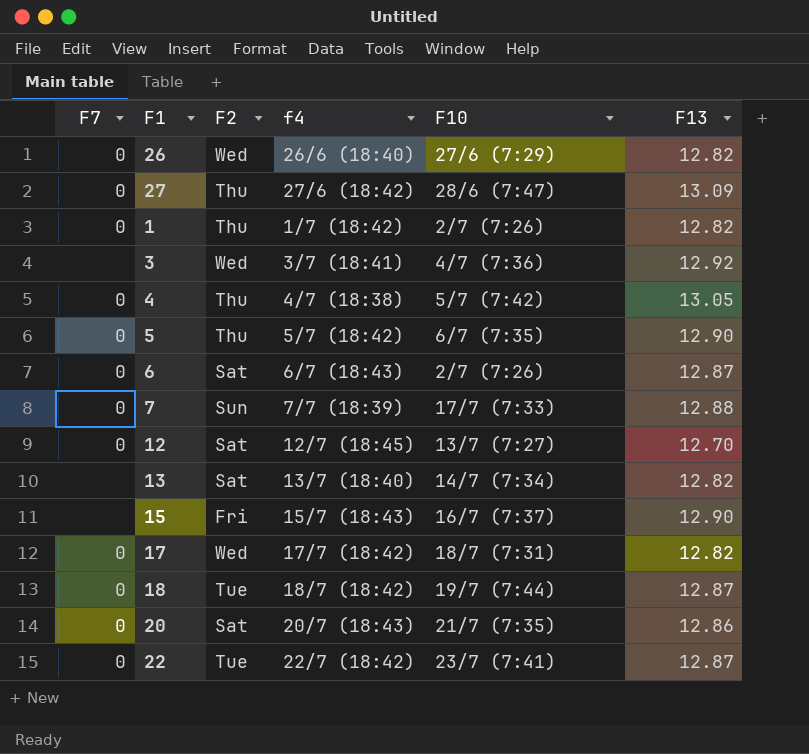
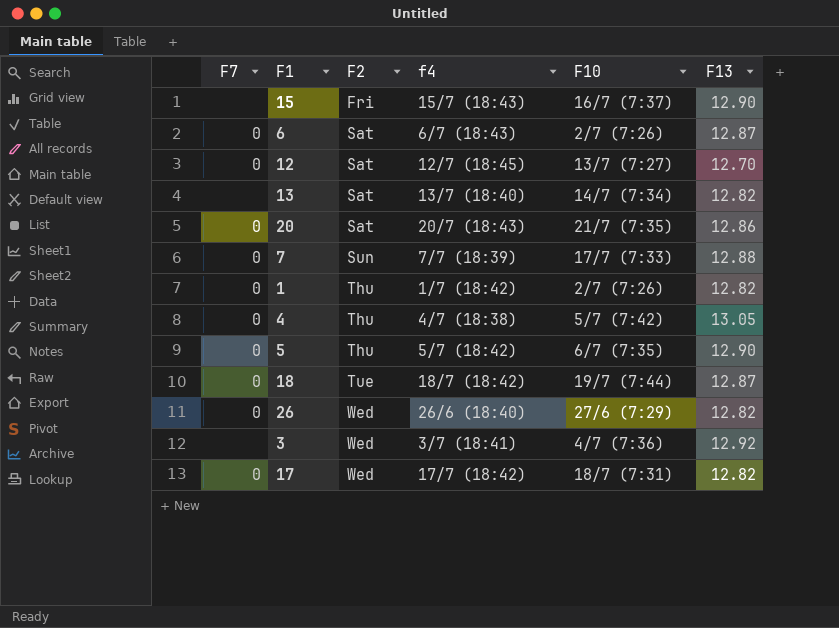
row order: none -> F2 ascending
row 27: 0 | Thu | 27/6 (18:42) | 28/6 (7:47) | 13.09 -> none
row 22: 0 | Tue | 22/7 (18:42) | 23/7 (7:41) | 12.87 -> none

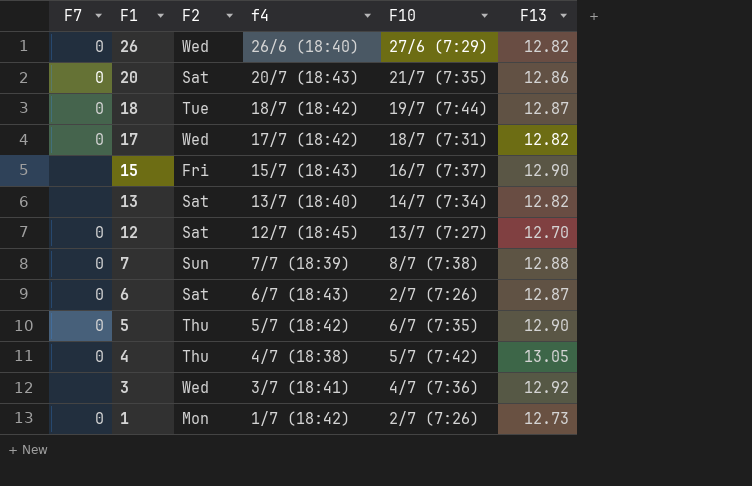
row order: F2 ascending -> F1 descending
7 | F10: 17/7 (7:33) -> 8/7 (7:38)
1 | F2: Thu -> Mon
1 | F13: 12.82 -> 12.73

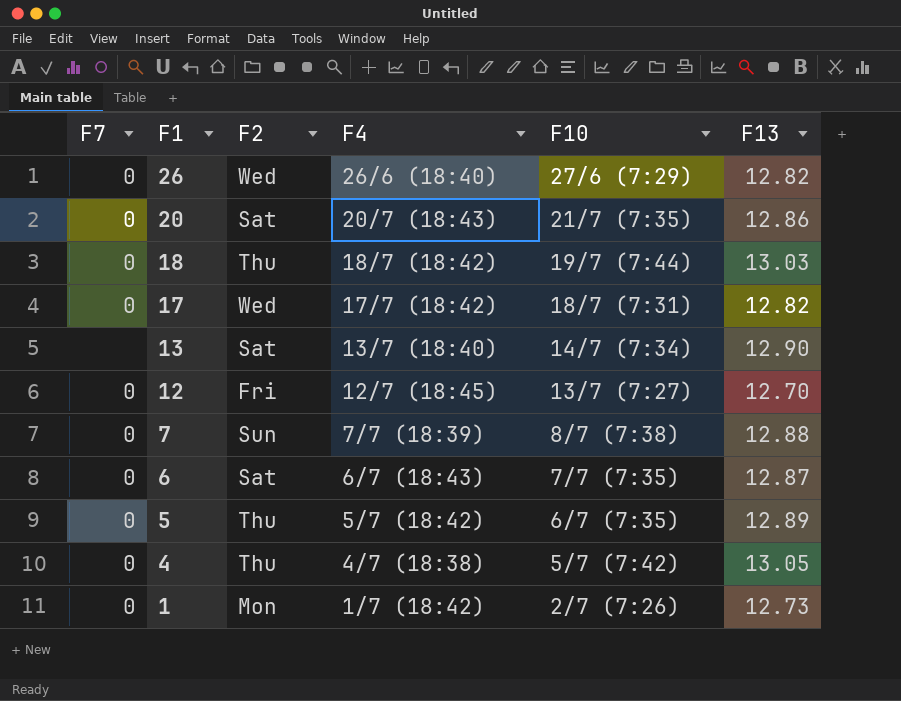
column name: f4 -> F4
row 15: none | Fri | 15/7 (18:43) | 16/7 (7:37) | 12.90 -> none
row 3: none | Wed | 3/7 (18:41) | 4/7 (7:36) | 12.92 -> none
18 | F2: Tue -> Thu
18 | F13: 12.87 -> 13.03
13 | F13: 12.82 -> 12.90
12 | F2: Sat -> Fri
6 | F10: 2/7 (7:26) -> 7/7 (7:35)
5 | F13: 12.90 -> 12.89

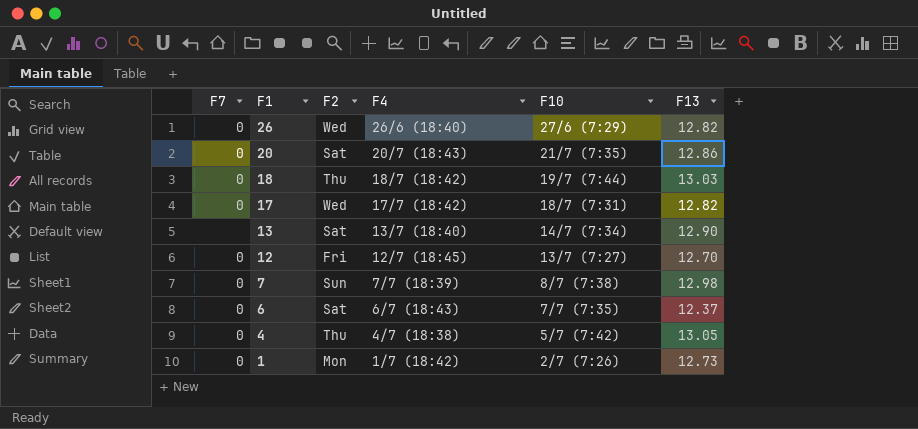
row 5: 0 | Thu | 5/7 (18:42) | 6/7 (7:35) | 12.89 -> none
7 | F13: 12.88 -> 12.98
6 | F13: 12.87 -> 12.37

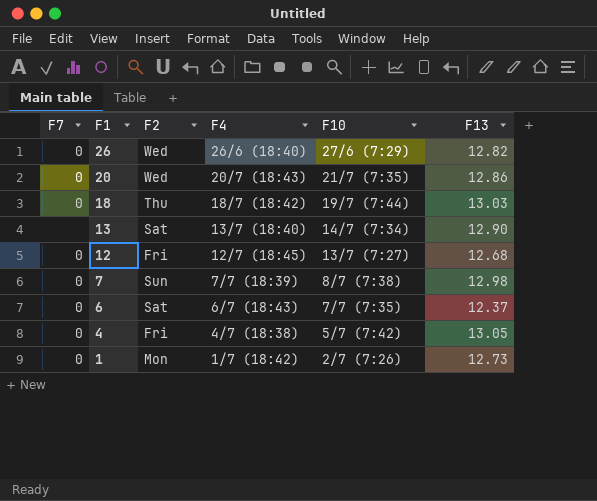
row 17: 0 | Wed | 17/7 (18:42) | 18/7 (7:31) | 12.82 -> none
20 | F2: Sat -> Wed
12 | F13: 12.70 -> 12.68
4 | F2: Thu -> Fri

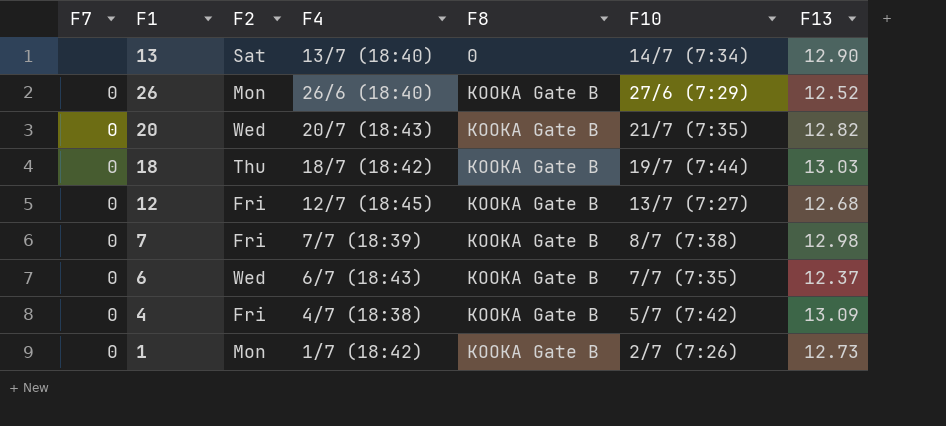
row order: F1 descending -> F8 ascending
column F8 | position: none -> 5
26 | F2: Wed -> Mon
26 | F13: 12.82 -> 12.52
20 | F13: 12.86 -> 12.82
7 | F2: Sun -> Fri
6 | F2: Sat -> Wed
4 | F13: 13.05 -> 13.09

